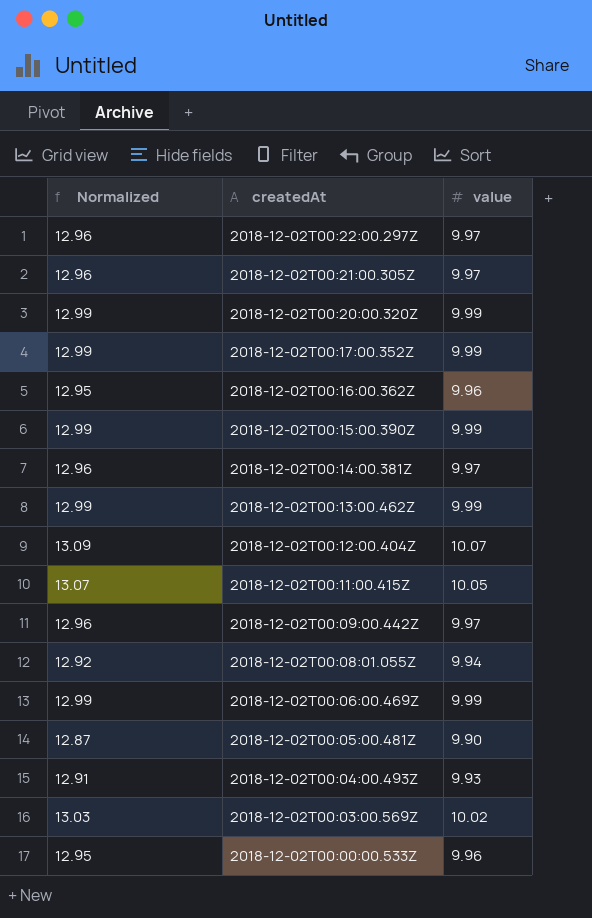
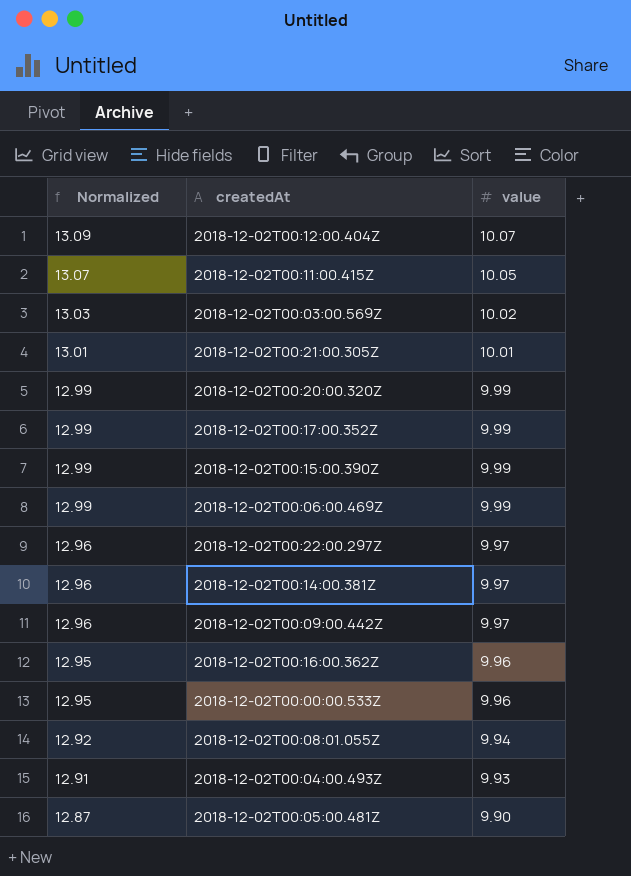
row order: createdAt descending -> Normalized descending
row 2018-12-02T00:13:00.462Z: 12.99 | 9.99 -> none
2018-12-02T00:21:00.305Z | Normalized: 12.96 -> 13.01
2018-12-02T00:21:00.305Z | value: 9.97 -> 10.01

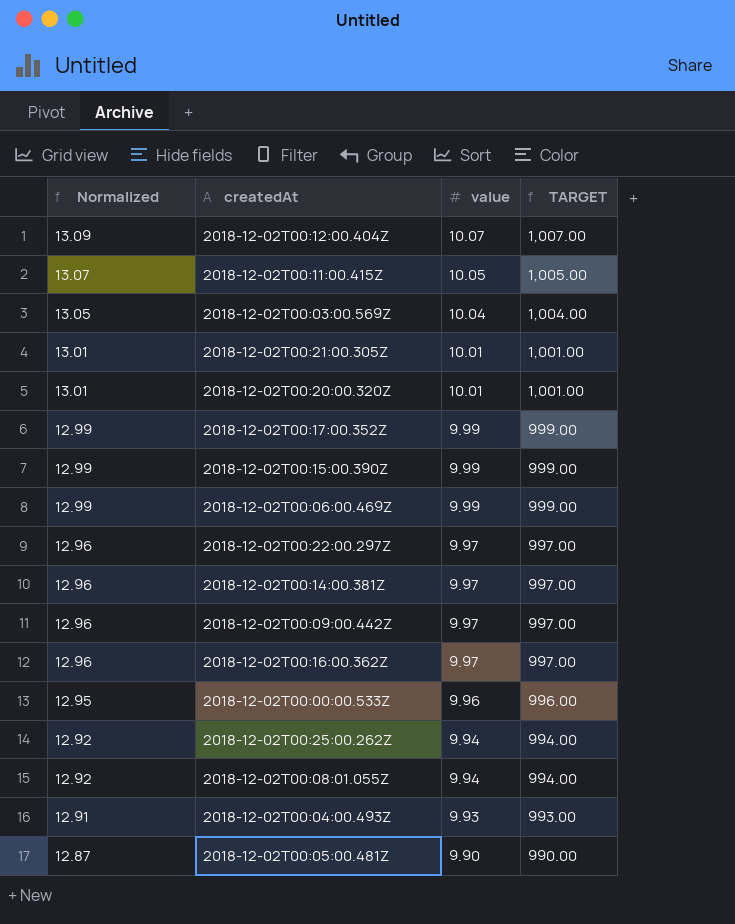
column TARGET | formula: none -> [value] * 100
2018-12-02T00:03:00.569Z | Normalized: 13.03 -> 13.05
2018-12-02T00:03:00.569Z | value: 10.02 -> 10.04
2018-12-02T00:20:00.320Z | Normalized: 12.99 -> 13.01
2018-12-02T00:20:00.320Z | value: 9.99 -> 10.01
2018-12-02T00:16:00.362Z | Normalized: 12.95 -> 12.96
2018-12-02T00:16:00.362Z | value: 9.96 -> 9.97
row 2018-12-02T00:25:00.262Z: none -> 12.92 | 9.94 | 994.00

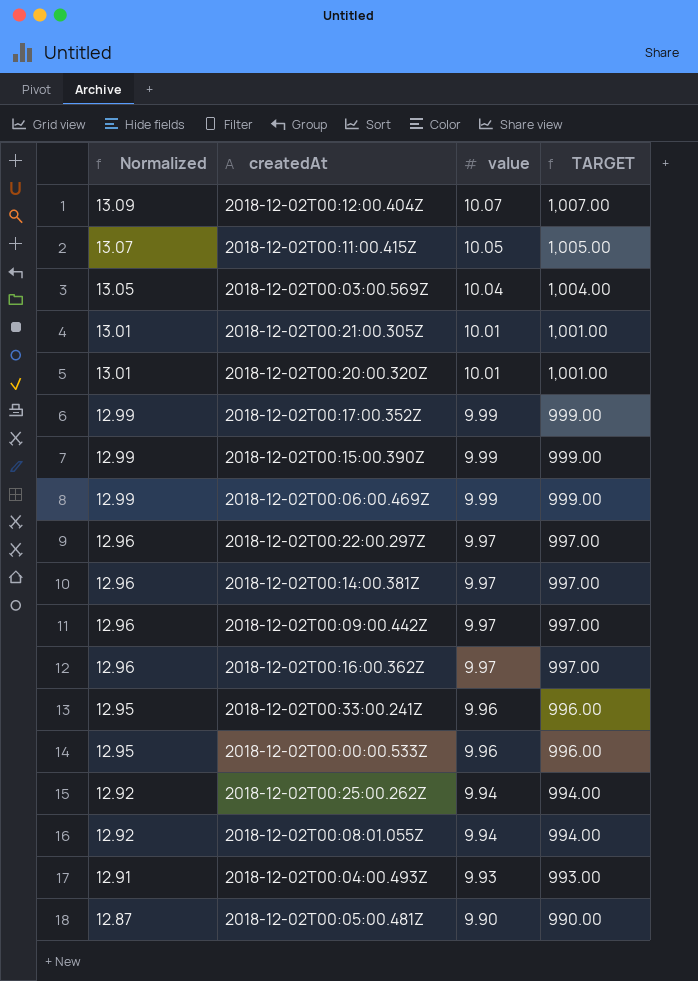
row 2018-12-02T00:33:00.241Z: none -> 12.95 | 9.96 | 996.00

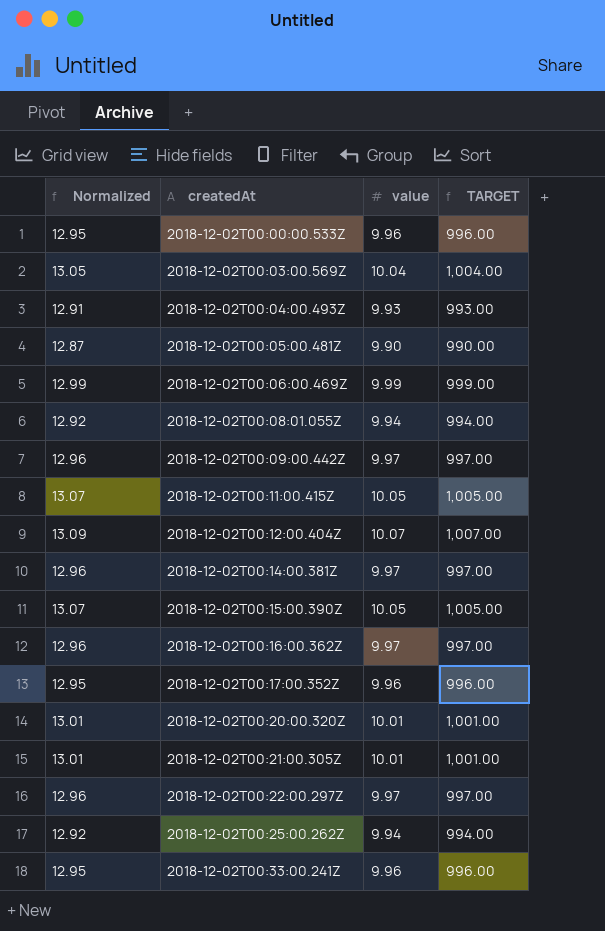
row order: Normalized descending -> createdAt ascending
2018-12-02T00:15:00.390Z | Normalized: 12.99 -> 13.07
2018-12-02T00:15:00.390Z | value: 9.99 -> 10.05
2018-12-02T00:15:00.390Z | TARGET: 999.00 -> 1,005.00
2018-12-02T00:17:00.352Z | Normalized: 12.99 -> 12.95
2018-12-02T00:17:00.352Z | value: 9.99 -> 9.96
2018-12-02T00:17:00.352Z | TARGET: 999.00 -> 996.00

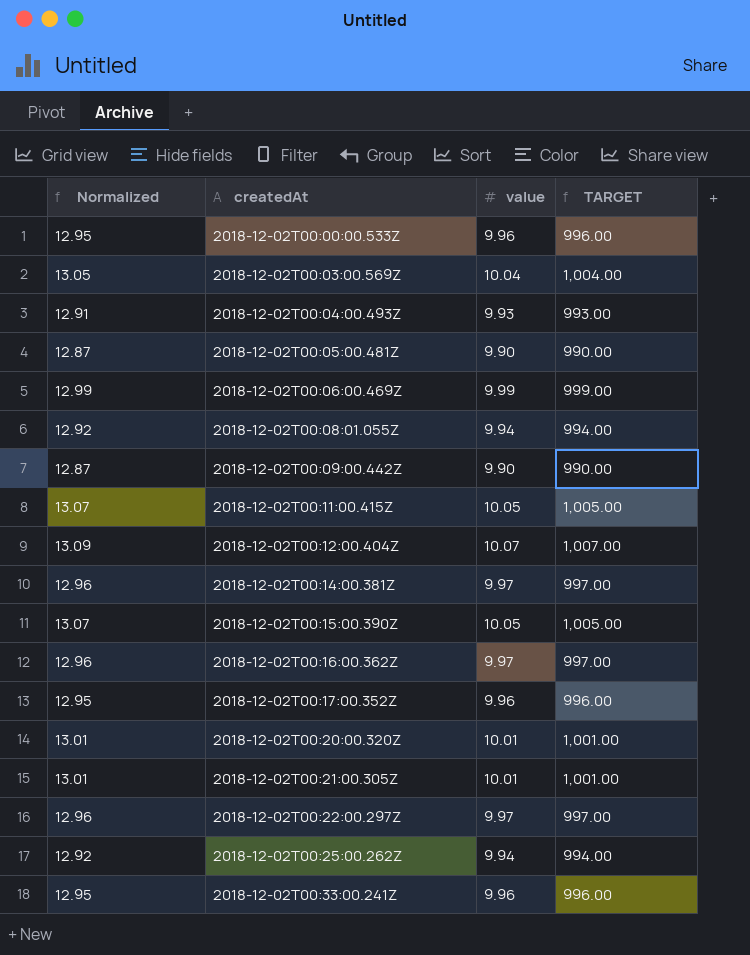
2018-12-02T00:09:00.442Z | Normalized: 12.96 -> 12.87
2018-12-02T00:09:00.442Z | value: 9.97 -> 9.90
2018-12-02T00:09:00.442Z | TARGET: 997.00 -> 990.00

